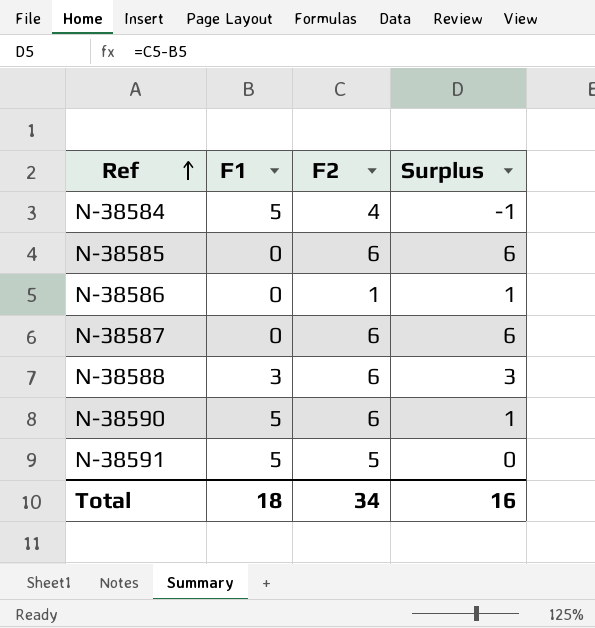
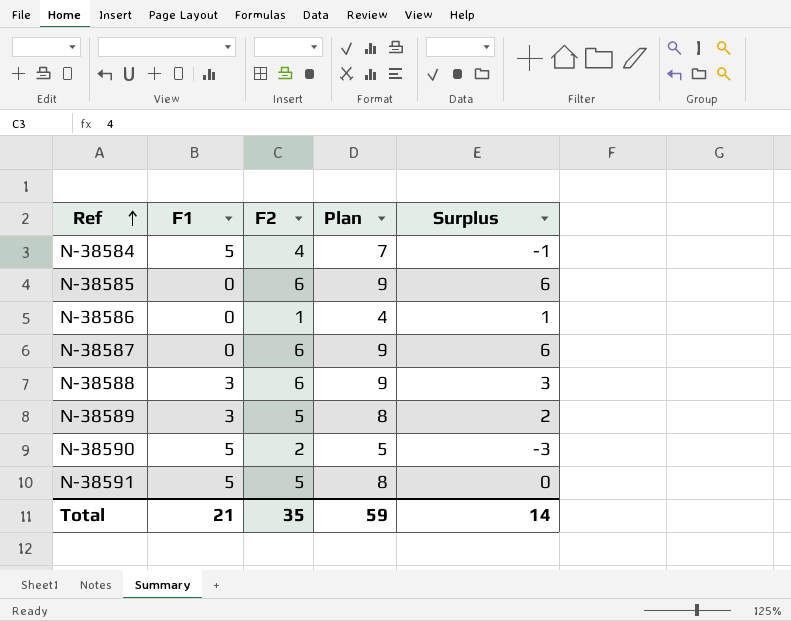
column Plan | formula: none -> [F2] + 3
row N-38589: none -> 3 | 5 | 8 | 2
N-38590 | F2: 6 -> 2
N-38590 | Surplus: 1 -> -3
Total | F1: 18 -> 21
Total | F2: 34 -> 35
Total | Surplus: 16 -> 14

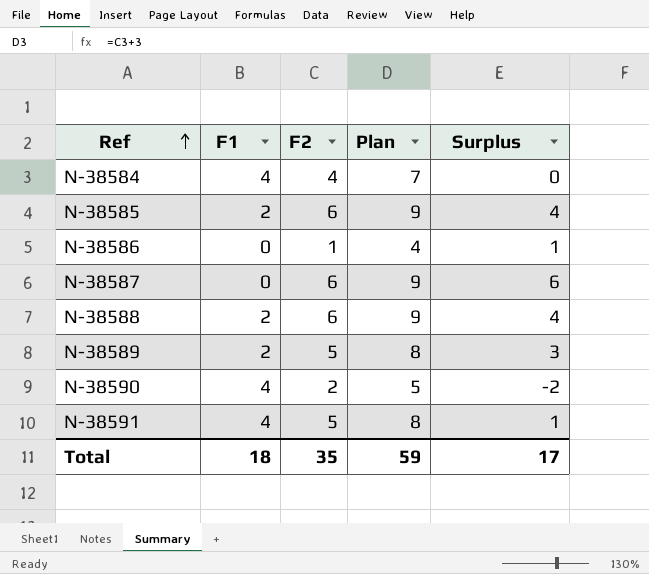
N-38584 | F1: 5 -> 4
N-38584 | Surplus: -1 -> 0
N-38585 | F1: 0 -> 2
N-38585 | Surplus: 6 -> 4
N-38588 | F1: 3 -> 2
N-38588 | Surplus: 3 -> 4
N-38589 | F1: 3 -> 2
N-38589 | Surplus: 2 -> 3
N-38590 | F1: 5 -> 4
N-38590 | Surplus: -3 -> -2
N-38591 | F1: 5 -> 4
N-38591 | Surplus: 0 -> 1
Total | F1: 21 -> 18
Total | Surplus: 14 -> 17

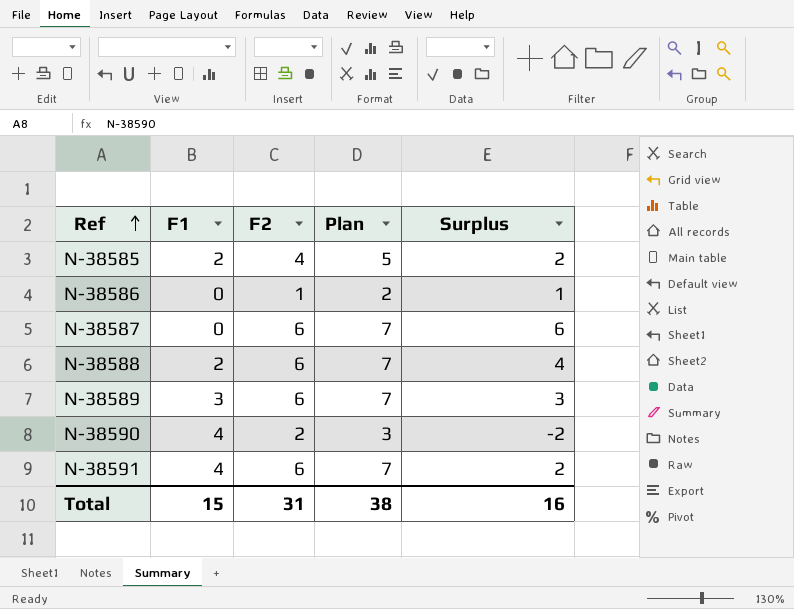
column Plan | formula: [F2] + 3 -> [F2] + 1
row N-38584: 4 | 4 | 7 | 0 -> none
N-38585 | F2: 6 -> 4
N-38585 | Surplus: 4 -> 2
N-38589 | F1: 2 -> 3
N-38589 | F2: 5 -> 6
N-38591 | F2: 5 -> 6
N-38591 | Surplus: 1 -> 2
Total | F1: 18 -> 15
Total | F2: 35 -> 31
Total | Plan: 59 -> 38
Total | Surplus: 17 -> 16

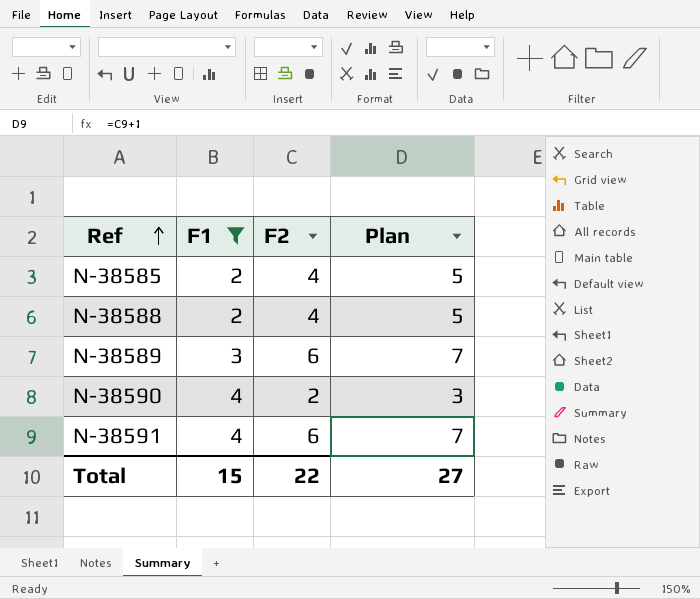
filter: none -> F1 != 0
column Surplus | formula: [F2] - [F1] -> none
N-38588 | F2: 6 -> 4
N-38588 | Plan: 7 -> 5
Total | F2: 31 -> 22
Total | Plan: 38 -> 27

